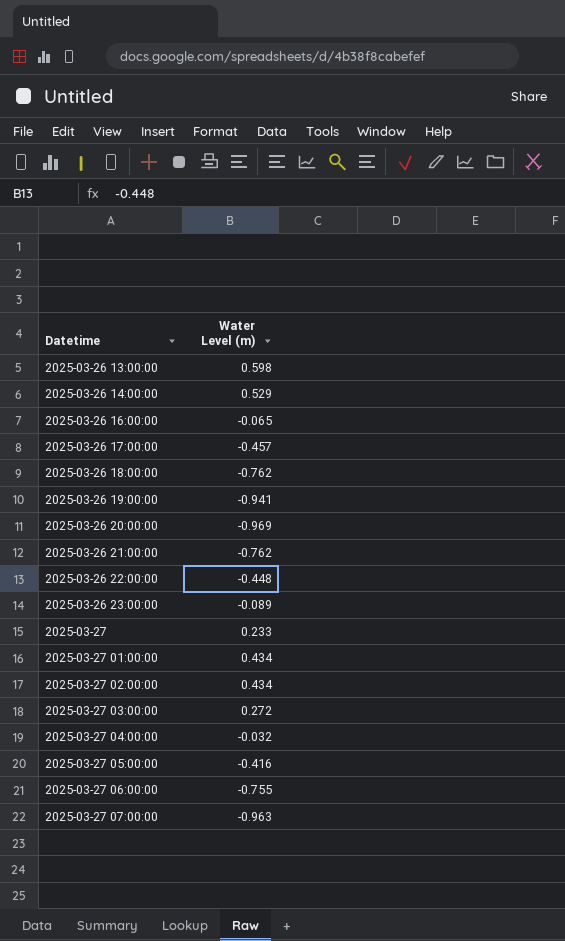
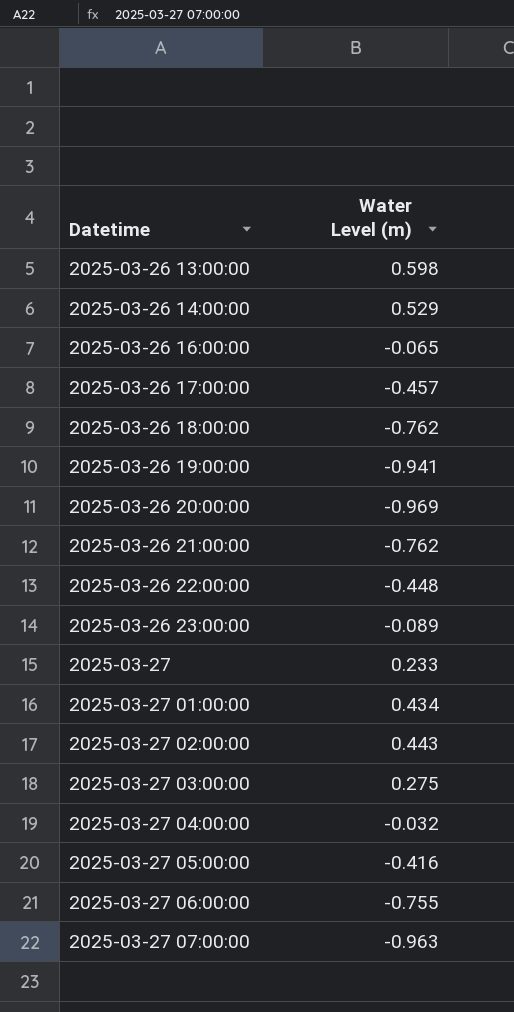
2025-03-27 02:00:00 | Water Level (m): 0.434 -> 0.443
2025-03-27 03:00:00 | Water Level (m): 0.272 -> 0.275

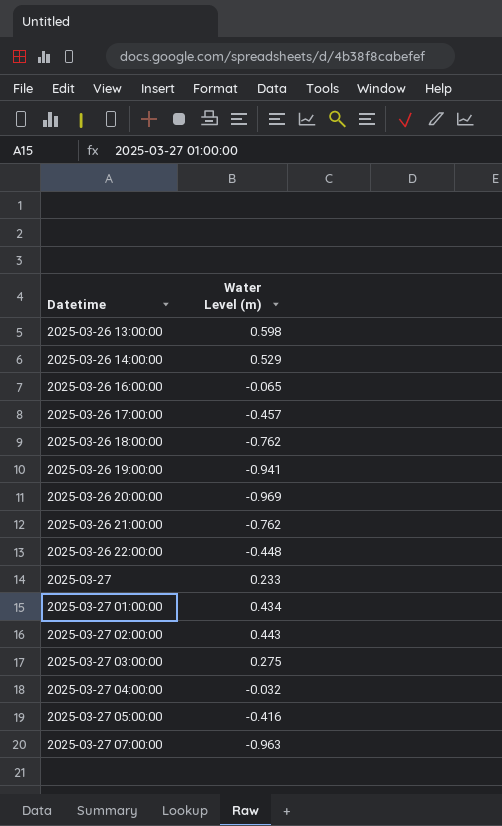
row 2025-03-26 23:00:00: -0.089 -> none
row 2025-03-27 06:00:00: -0.755 -> none

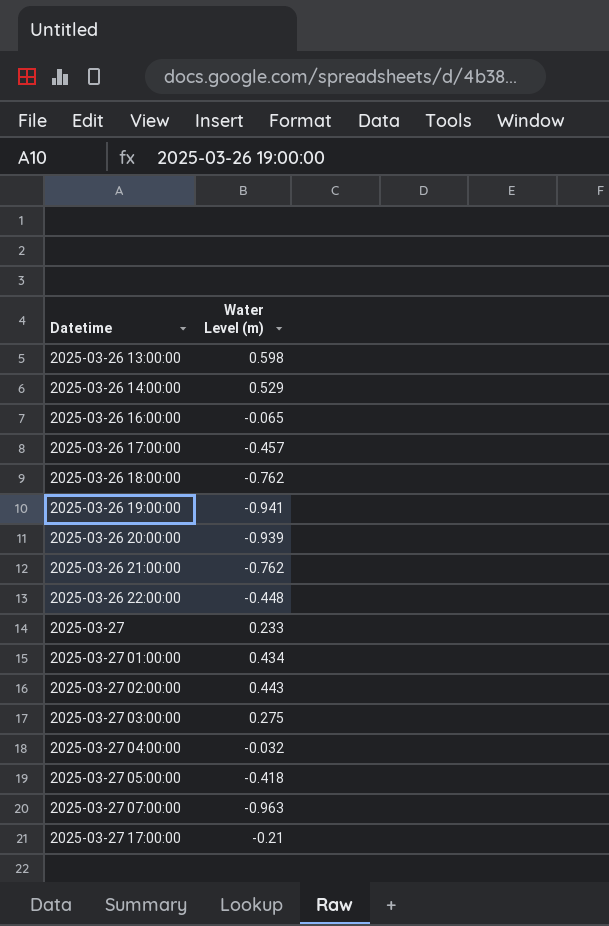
2025-03-26 20:00:00 | Water Level (m): -0.969 -> -0.939
2025-03-27 05:00:00 | Water Level (m): -0.416 -> -0.418
row 2025-03-27 17:00:00: none -> -0.21

